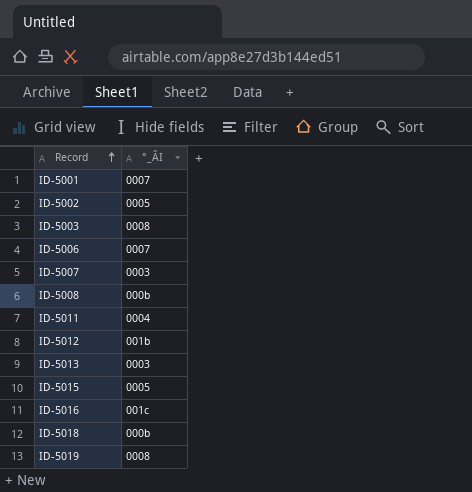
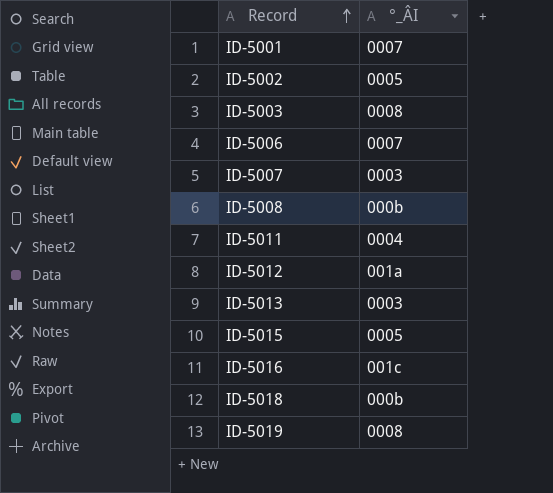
ID-5012 | °_ÂI: 001b -> 001a

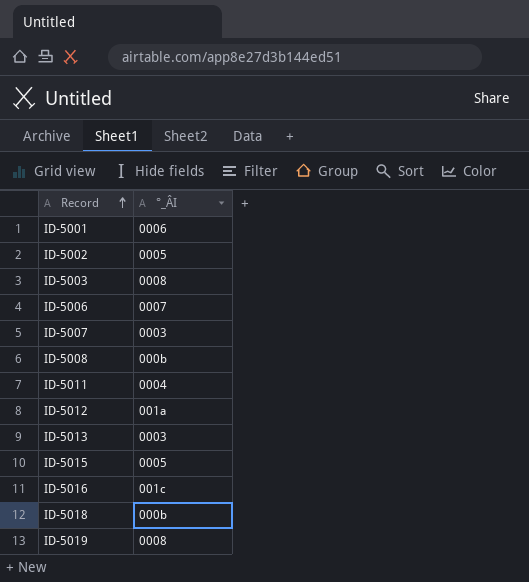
ID-5001 | °_ÂI: 0007 -> 0006

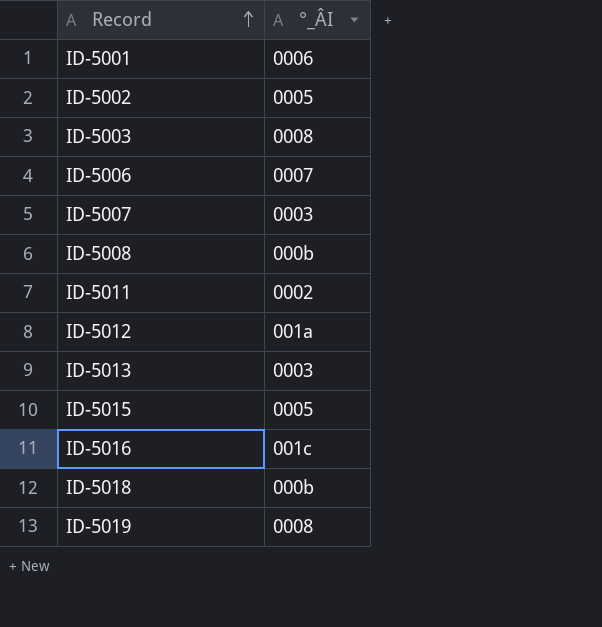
ID-5011 | °_ÂI: 0004 -> 0002

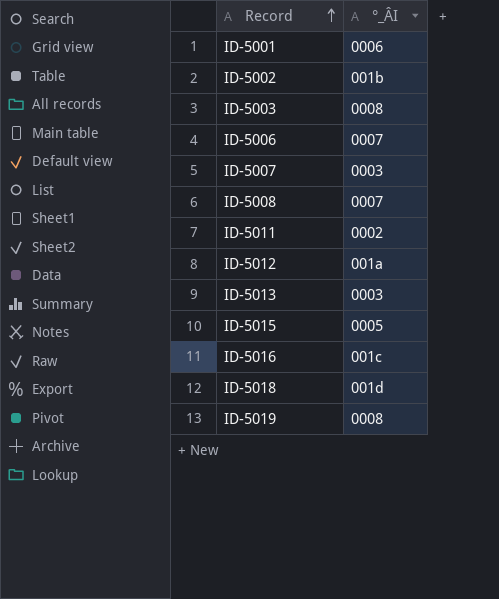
ID-5002 | °_ÂI: 0005 -> 001b
ID-5008 | °_ÂI: 000b -> 0007
ID-5018 | °_ÂI: 000b -> 001d

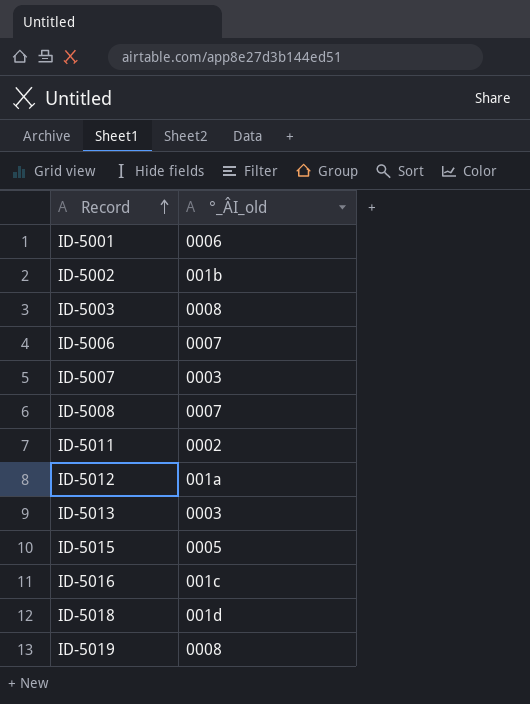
column name: °_ÂI -> °_ÂI_old

